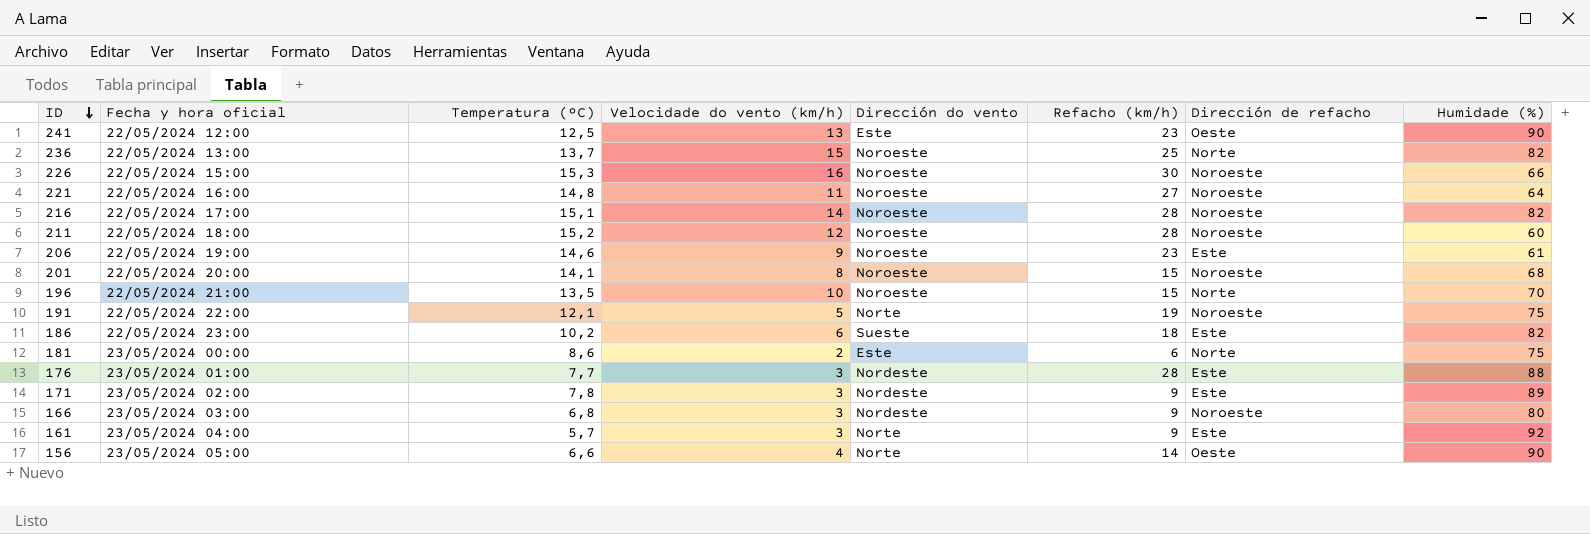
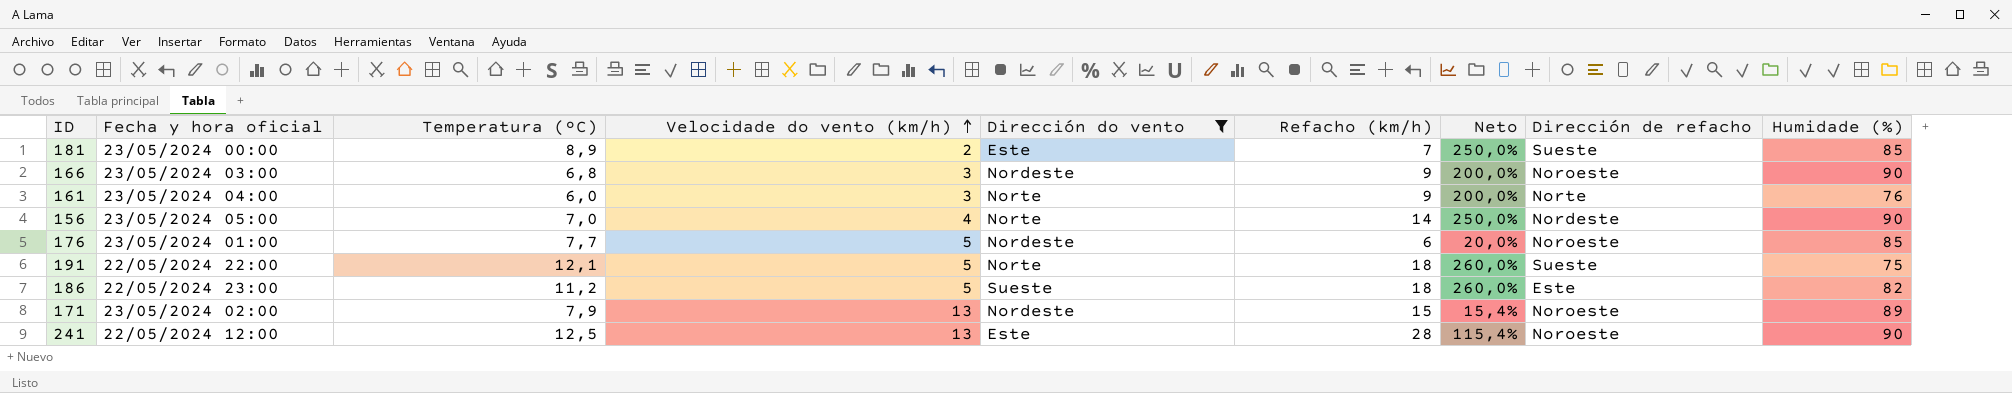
filter: none -> Dirección do vento != Noroeste
row order: ID descending -> Velocidade do vento (km/h) ascending
column Neto | formula: none -> ([Refacho (km/h)] - [Velocidade do vento (km/h)]) / [Velocidade do vento (km/h)]
181 | Temperatura (ºC): 8,6 -> 8,9
181 | Refacho (km/h): 6 -> 7
181 | Dirección de refacho: Norte -> Sueste
181 | Humidade (%): 75 -> 85
166 | Humidade (%): 80 -> 90
161 | Temperatura (ºC): 5,7 -> 6,0
161 | Dirección de refacho: Este -> Norte
161 | Humidade (%): 92 -> 76
156 | Temperatura (ºC): 6,6 -> 7,0
156 | Dirección de refacho: Oeste -> Nordeste
176 | Velocidade do vento (km/h): 3 -> 5
176 | Refacho (km/h): 28 -> 6
176 | Dirección de refacho: Este -> Noroeste
176 | Humidade (%): 88 -> 85
191 | Refacho (km/h): 19 -> 18
191 | Dirección de refacho: Noroeste -> Sueste
186 | Temperatura (ºC): 10,2 -> 11,2
186 | Velocidade do vento (km/h): 6 -> 5
171 | Temperatura (ºC): 7,8 -> 7,9
171 | Velocidade do vento (km/h): 3 -> 13
171 | Refacho (km/h): 9 -> 15
171 | Dirección de refacho: Este -> Noroeste
241 | Refacho (km/h): 23 -> 28
241 | Dirección de refacho: Oeste -> Noroeste

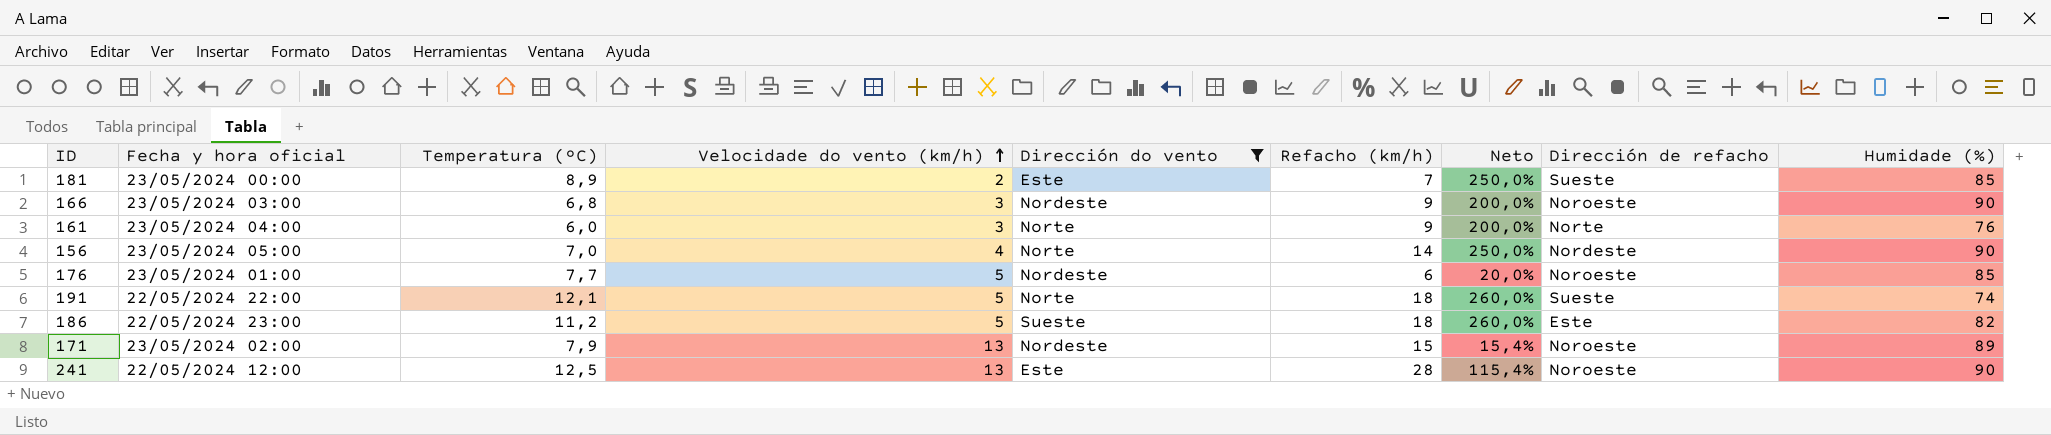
191 | Humidade (%): 75 -> 74

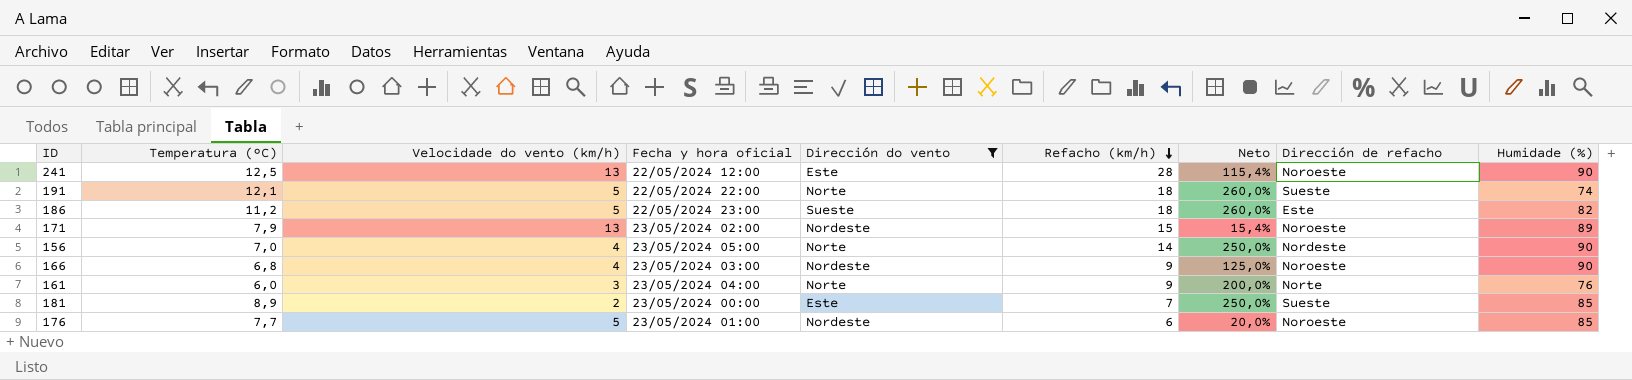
row order: Velocidade do vento (km/h) ascending -> Refacho (km/h) descending
column Fecha y hora oficial | position: 2 -> 4
166 | Velocidade do vento (km/h): 3 -> 4
166 | Neto: 200,0% -> 125,0%

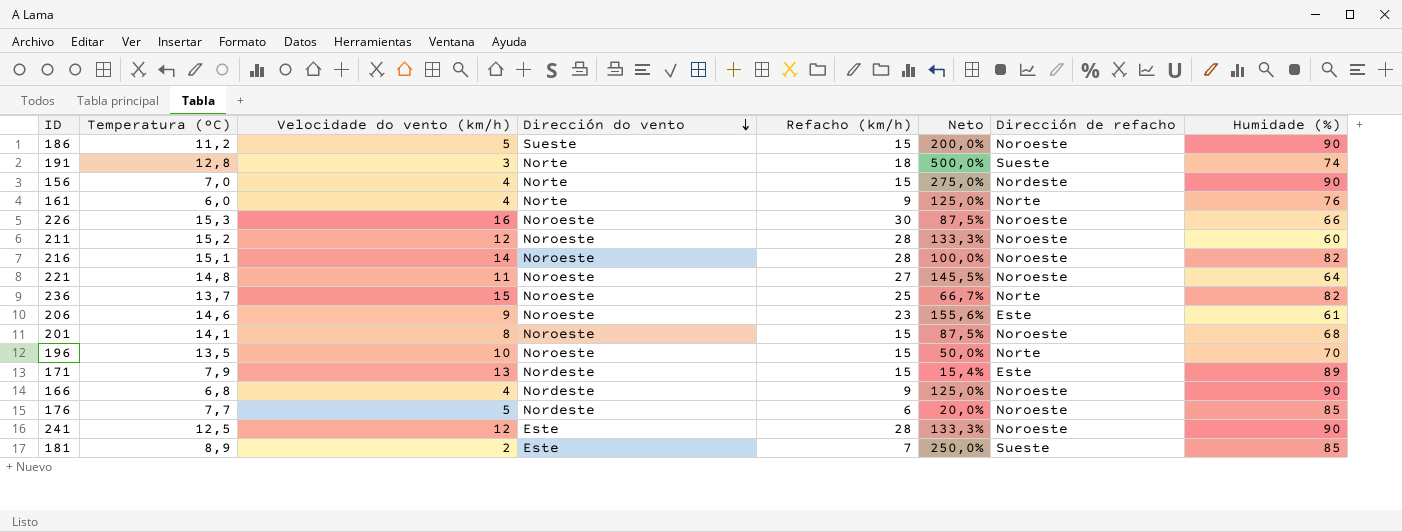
filter: Dirección do vento != Noroeste -> none
row order: Refacho (km/h) descending -> Dirección do vento descending
column Fecha y hora oficial | position: 4 -> none
186 | Refacho (km/h): 18 -> 15
186 | Neto: 260,0% -> 200,0%
186 | Dirección de refacho: Este -> Noroeste
186 | Humidade (%): 82 -> 90
191 | Temperatura (ºC): 12,1 -> 12,8
191 | Velocidade do vento (km/h): 5 -> 3
191 | Neto: 260,0% -> 500,0%
156 | Refacho (km/h): 14 -> 15
156 | Neto: 250,0% -> 275,0%
161 | Velocidade do vento (km/h): 3 -> 4
161 | Neto: 200,0% -> 125,0%
171 | Dirección de refacho: Noroeste -> Este
241 | Velocidade do vento (km/h): 13 -> 12
241 | Neto: 115,4% -> 133,3%

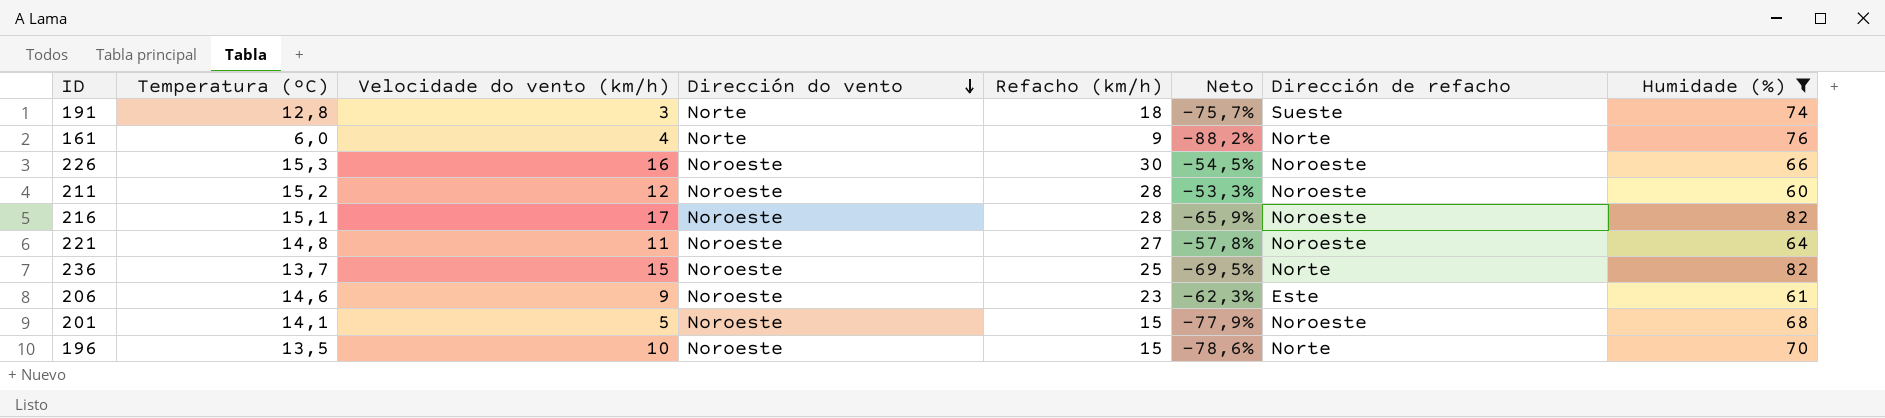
filter: none -> Humidade (%) <= 82
column Neto | formula: ([Refacho (km/h)] - [Velocidade do vento (km/h)]) / [Velocidade do vento (km/h)] -> ([Refacho (km/h)] - [Humidade (%)]) / [Humidade (%)]
216 | Velocidade do vento (km/h): 14 -> 17
201 | Velocidade do vento (km/h): 8 -> 5

